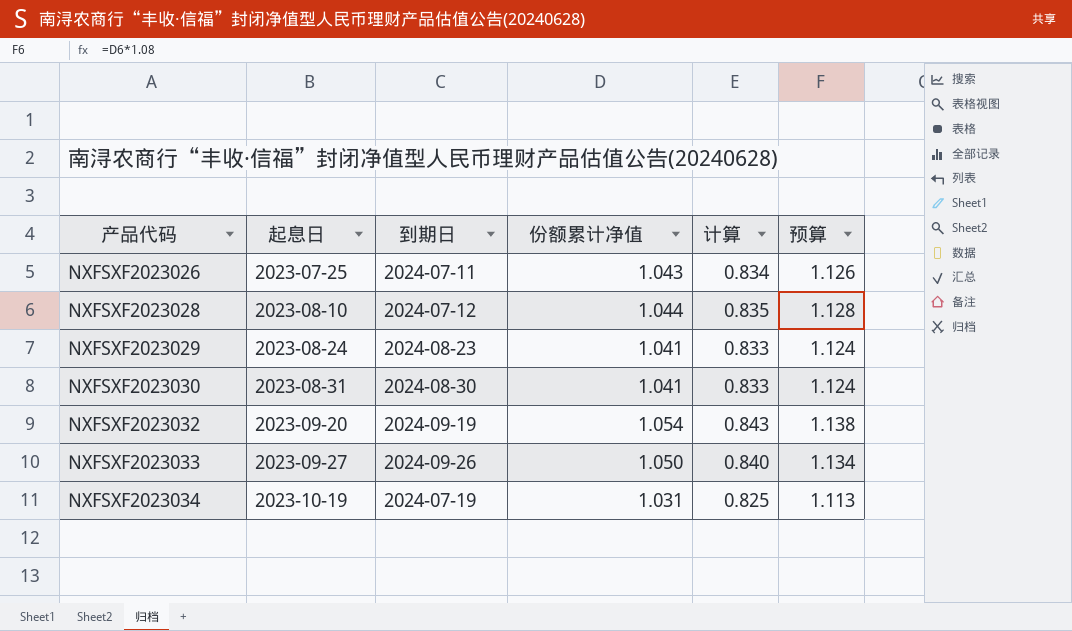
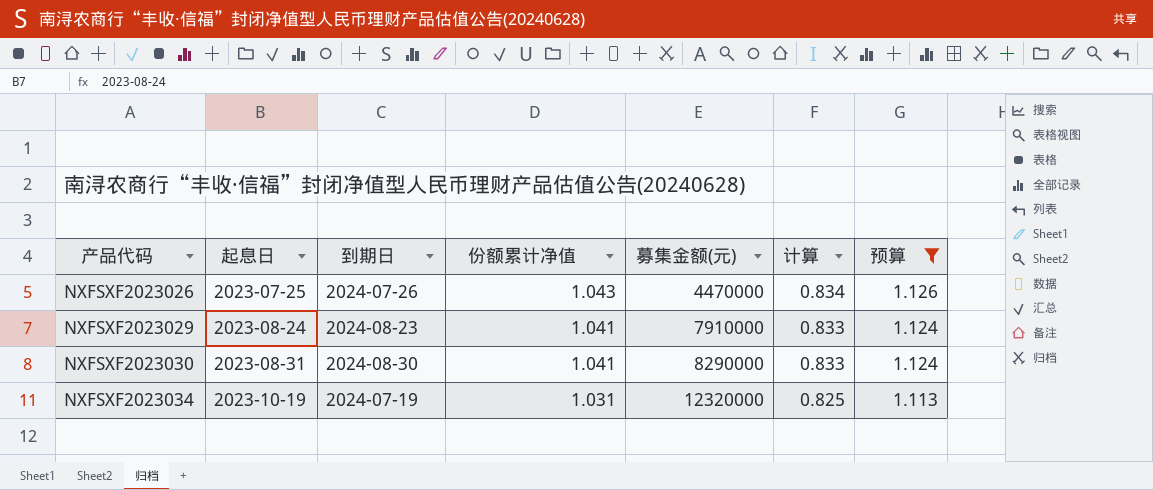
filter: none -> 预算 <= 1.126
column 募集金额(元) | position: none -> 5
NXFSXF2023026 | 到期日: 2024-07-11 -> 2024-07-26

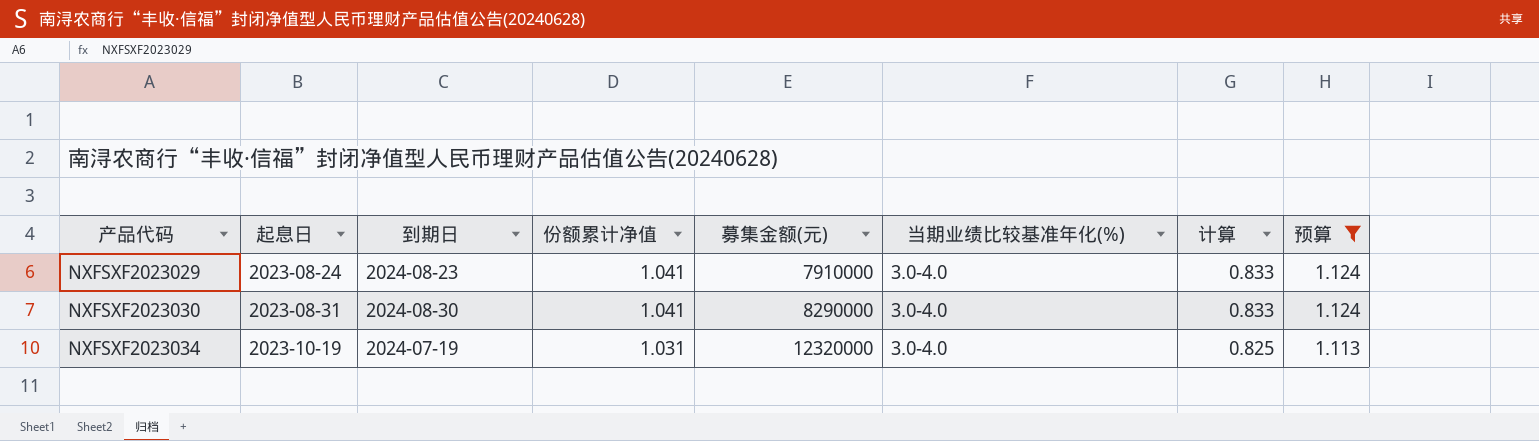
column 当期业绩比较基准年化(%) | position: none -> 6
row NXFSXF2023026: 2023-07-25 | 2024-07-26 | 1.043 | 4470000 | 0.834 | 1.126 -> none

